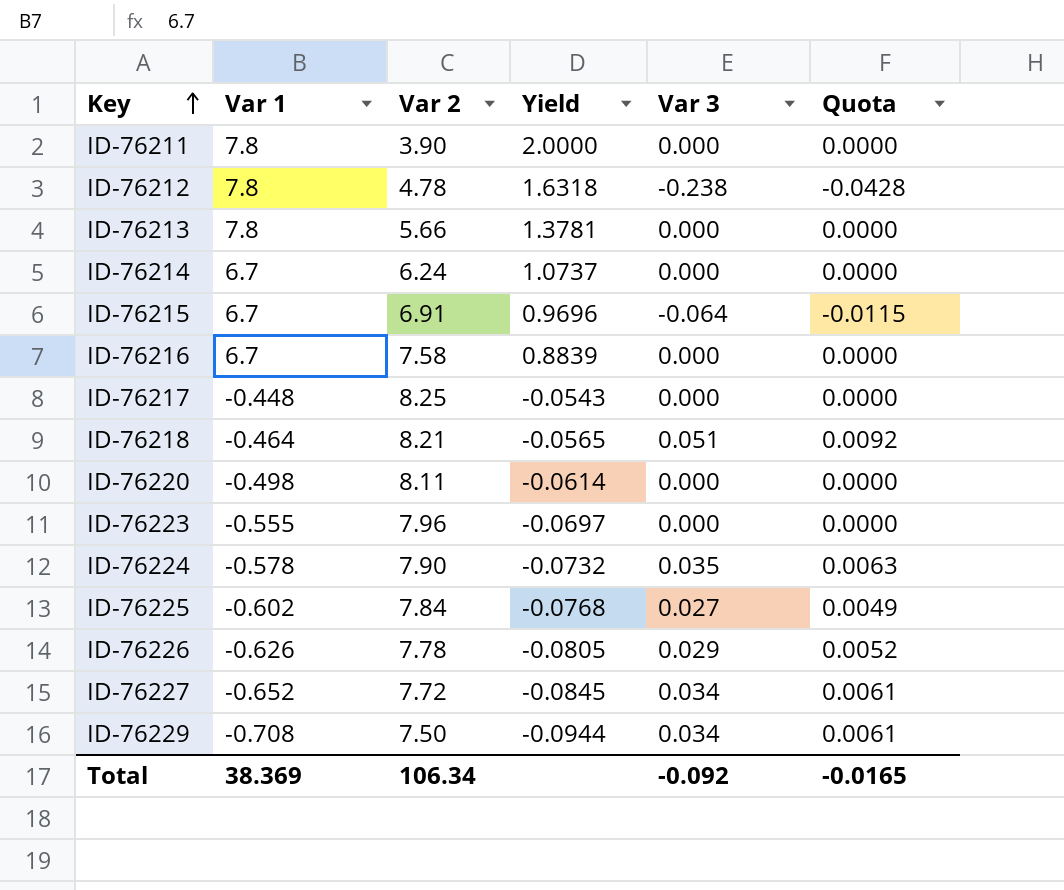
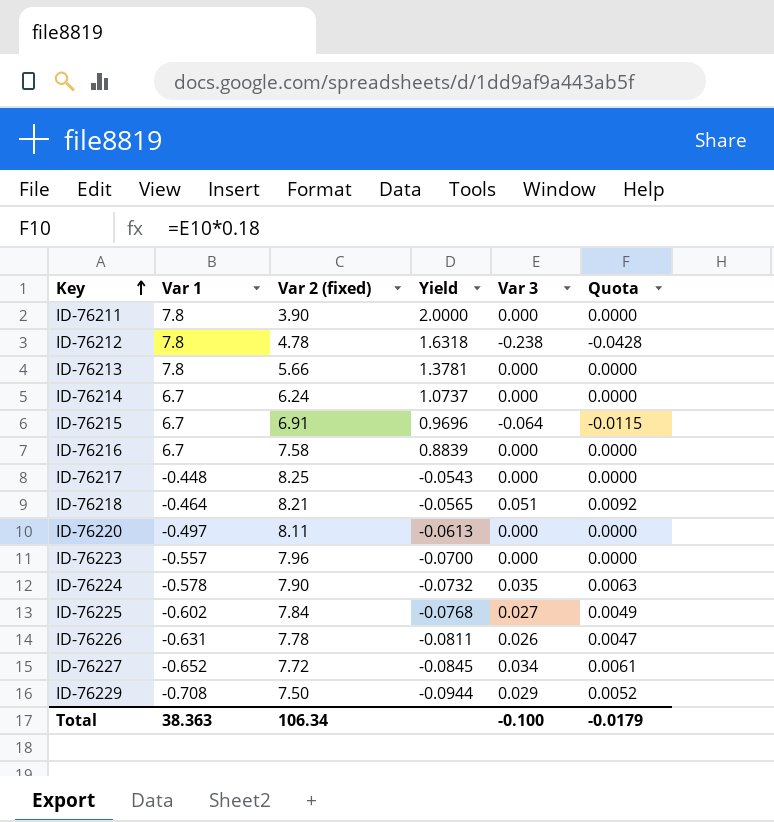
column name: Var 2 -> Var 2 (fixed)
ID-76220 | Var 1: -0.498 -> -0.497
ID-76220 | Yield: -0.0614 -> -0.0613
ID-76223 | Var 1: -0.555 -> -0.557
ID-76223 | Yield: -0.0697 -> -0.0700
ID-76226 | Var 1: -0.626 -> -0.631
ID-76226 | Yield: -0.0805 -> -0.0811
ID-76226 | Var 3: 0.029 -> 0.026
ID-76226 | Quota: 0.0052 -> 0.0047
ID-76229 | Var 3: 0.034 -> 0.029
ID-76229 | Quota: 0.0061 -> 0.0052
Total | Var 1: 38.369 -> 38.363
Total | Var 3: -0.092 -> -0.100
Total | Quota: -0.0165 -> -0.0179

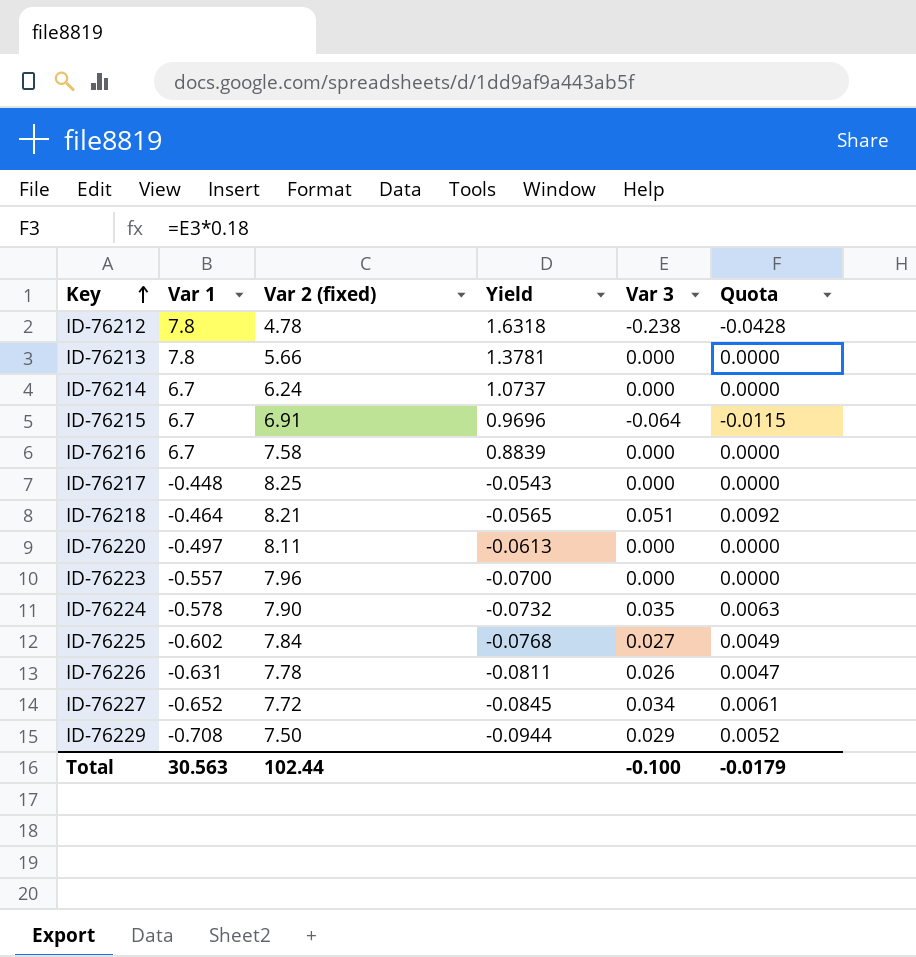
row ID-76211: 7.8 | 3.90 | 2.0000 | 0.000 | 0.0000 -> none
Total | Var 1: 38.363 -> 30.563
Total | Var 2 (fixed): 106.34 -> 102.44

